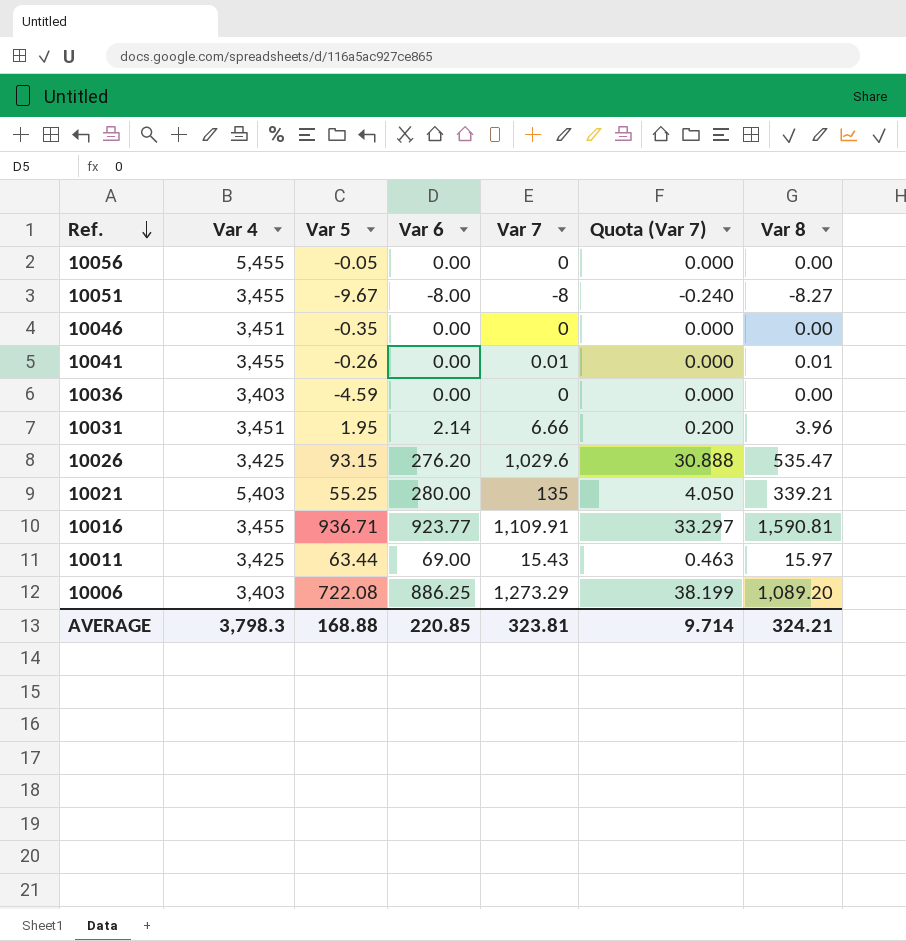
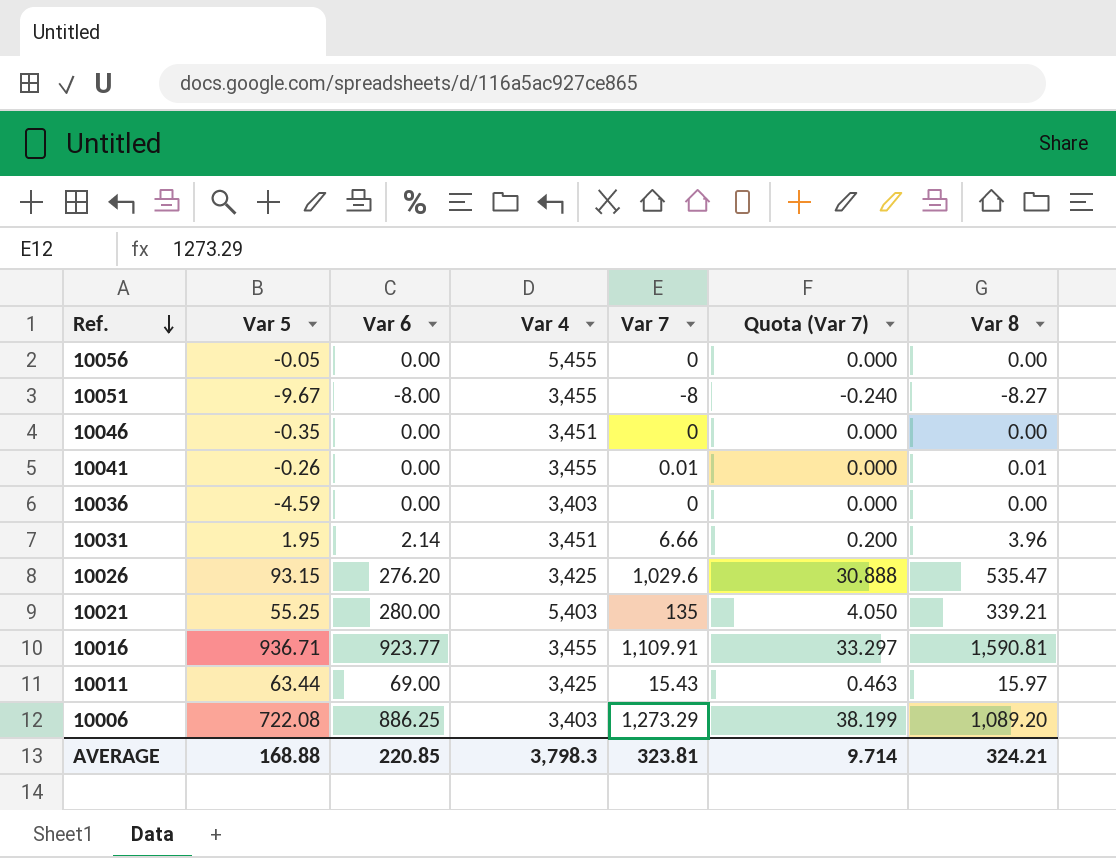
column Var 4 | position: 2 -> 4

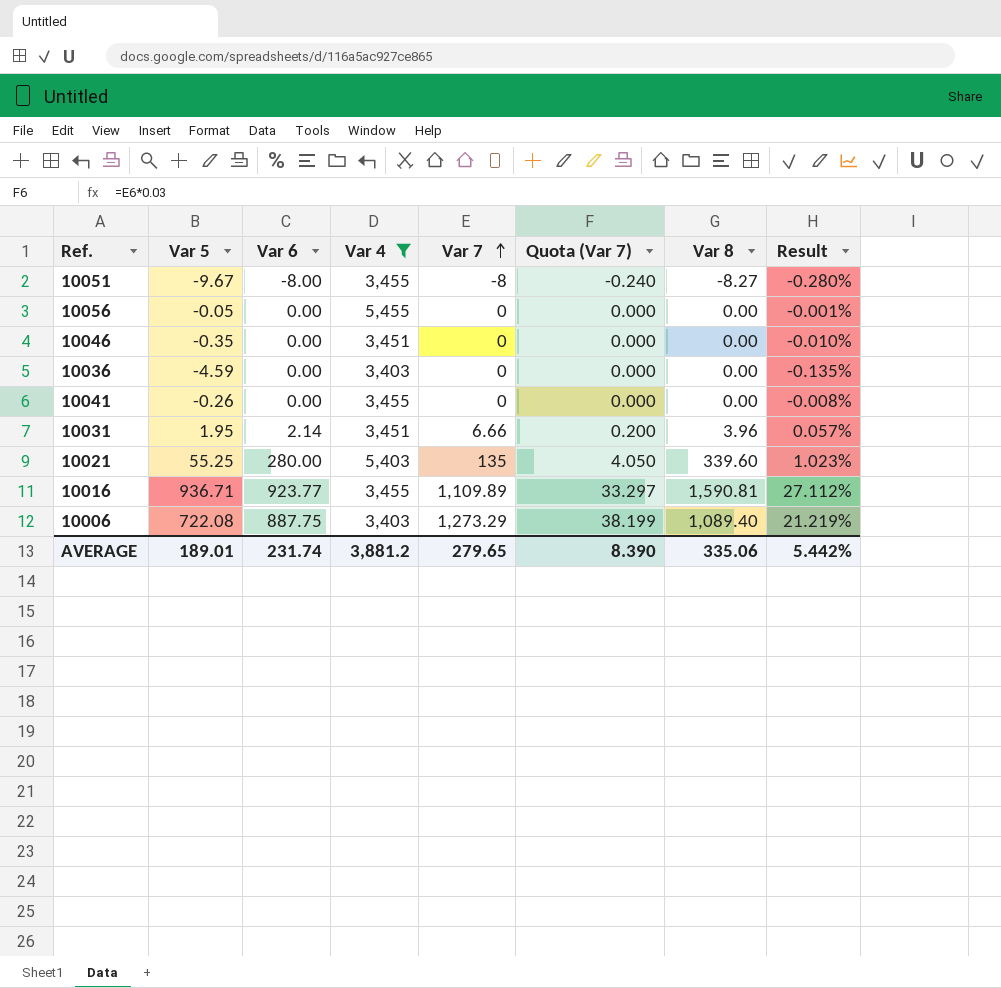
filter: none -> Var 4 != 3,425
row order: Ref. descending -> Var 7 ascending
column Result | formula: none -> [Var 5] / [Var 4]
10041 | Var 7: 0.01 -> 0
10041 | Var 8: 0.01 -> 0.00
10021 | Var 8: 339.21 -> 339.60
10016 | Var 7: 1,109.91 -> 1,109.89
10006 | Var 6: 886.25 -> 887.75
10006 | Var 8: 1,089.20 -> 1,089.40
AVERAGE | Var 5: 168.88 -> 189.01
AVERAGE | Var 6: 220.85 -> 231.74
AVERAGE | Var 4: 3,798.3 -> 3,881.2
AVERAGE | Var 7: 323.81 -> 279.65
AVERAGE | Quota (Var 7): 9.714 -> 8.390
AVERAGE | Var 8: 324.21 -> 335.06

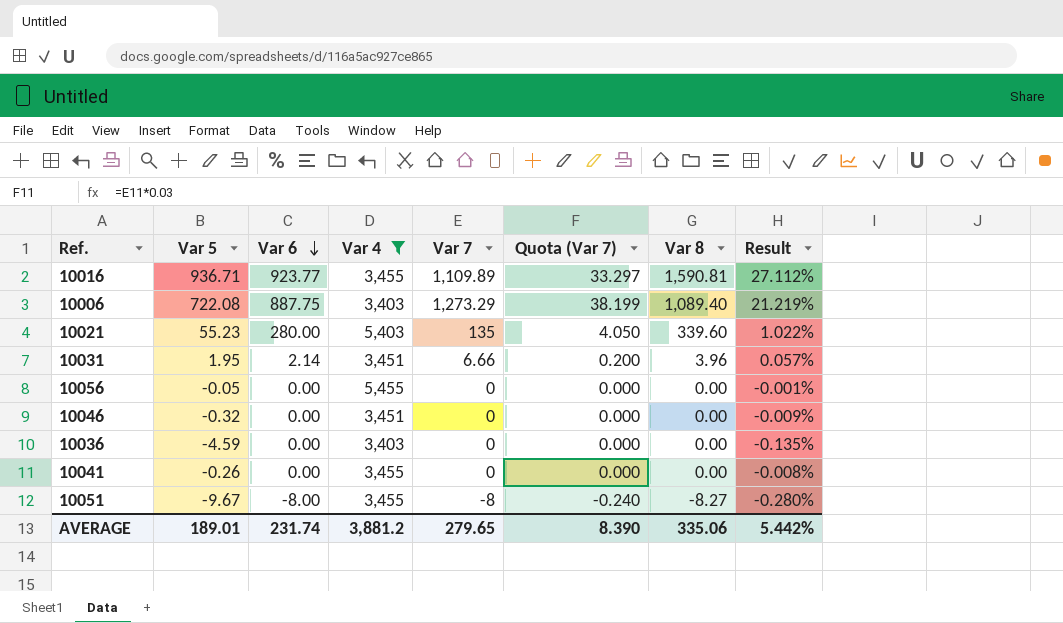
row order: Var 7 ascending -> Var 6 descending
10021 | Var 5: 55.25 -> 55.23
10021 | Result: 1.023% -> 1.022%
10046 | Var 5: -0.35 -> -0.32
10046 | Result: -0.010% -> -0.009%

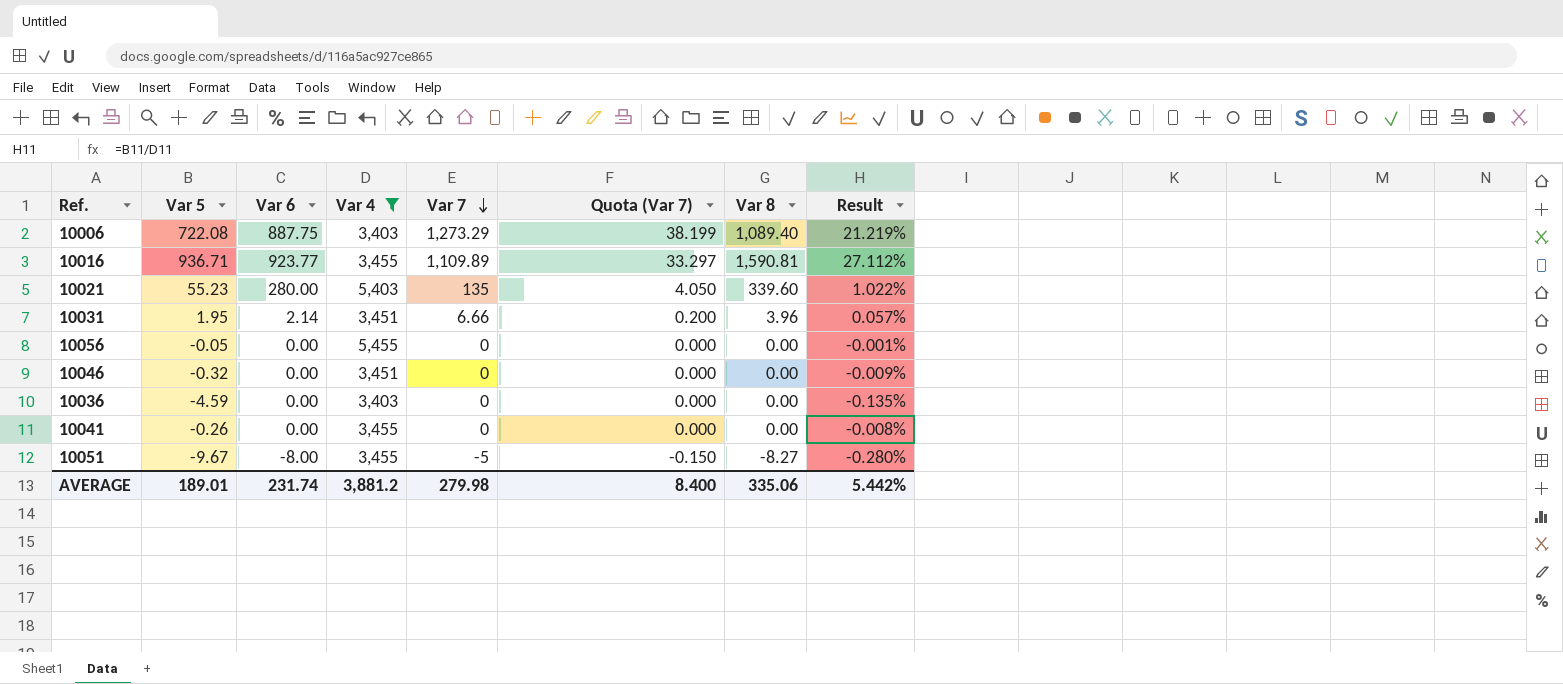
row order: Var 6 descending -> Var 7 descending
10051 | Var 7: -8 -> -5
10051 | Quota (Var 7): -0.240 -> -0.150
AVERAGE | Var 7: 279.65 -> 279.98
AVERAGE | Quota (Var 7): 8.390 -> 8.400

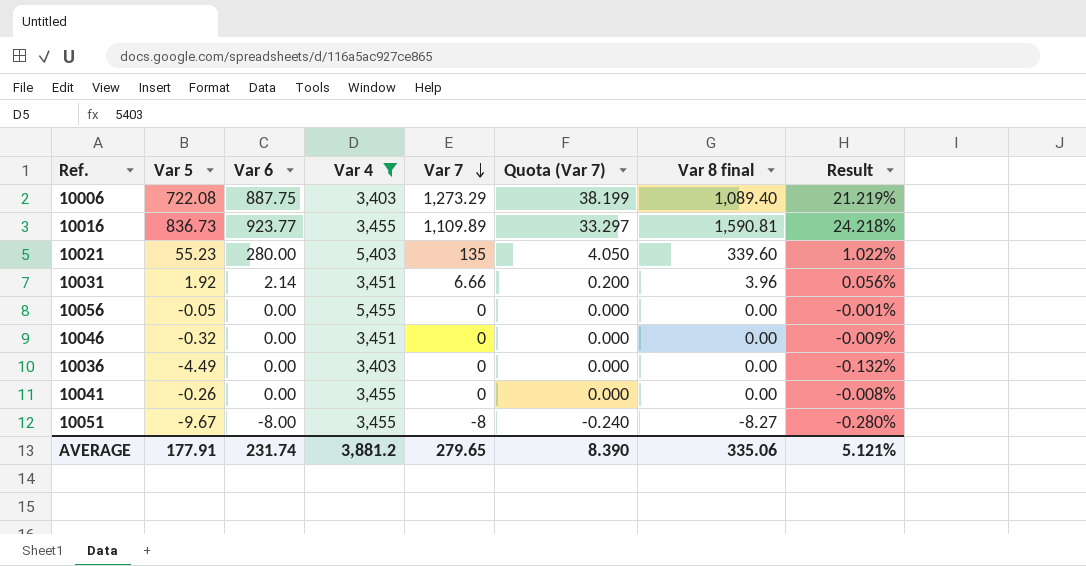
column name: Var 8 -> Var 8 final
10016 | Var 5: 936.71 -> 836.73
10016 | Result: 27.112% -> 24.218%
10031 | Var 5: 1.95 -> 1.92
10031 | Result: 0.057% -> 0.056%
10036 | Var 5: -4.59 -> -4.49
10036 | Result: -0.135% -> -0.132%
10051 | Var 7: -5 -> -8
10051 | Quota (Var 7): -0.150 -> -0.240
AVERAGE | Var 5: 189.01 -> 177.91
AVERAGE | Var 7: 279.98 -> 279.65
AVERAGE | Quota (Var 7): 8.400 -> 8.390
AVERAGE | Result: 5.442% -> 5.121%

